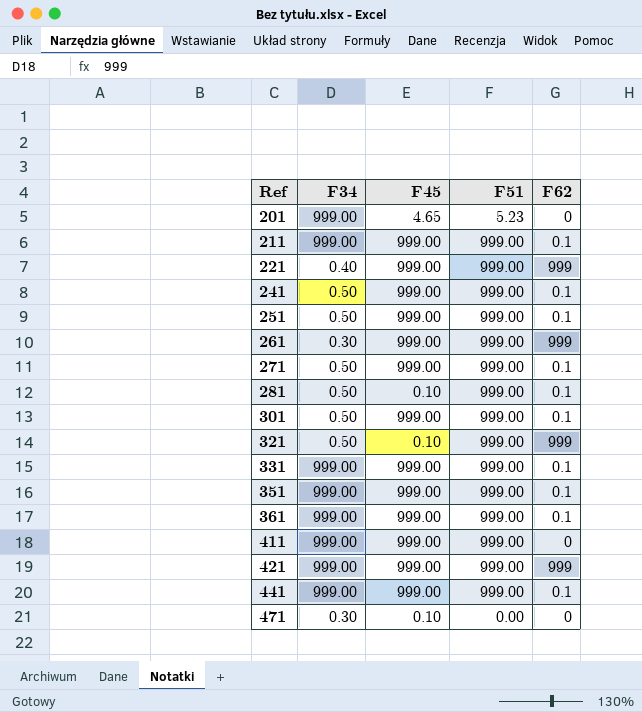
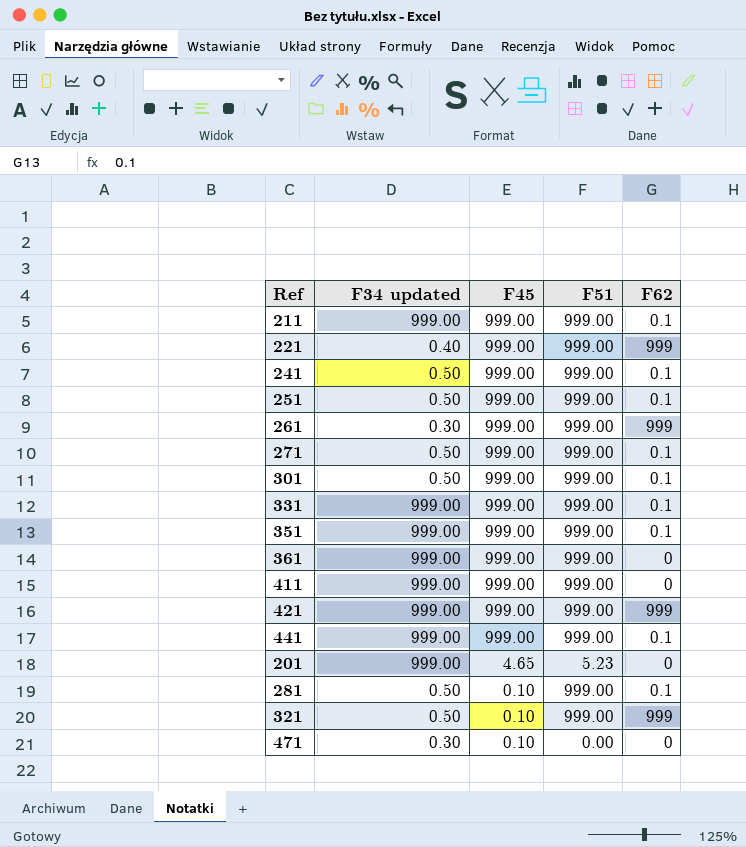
row order: Ref ascending -> F45 descending
column name: F34 -> F34 updated
361 | F62: 0.1 -> 0

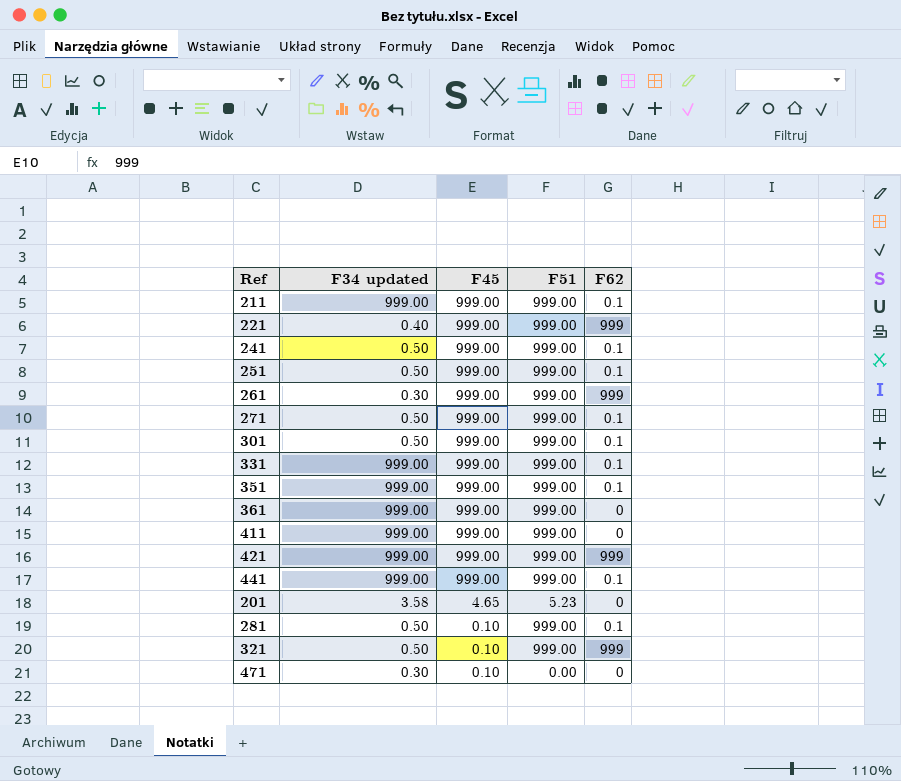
201 | F34 updated: 999.00 -> 3.58

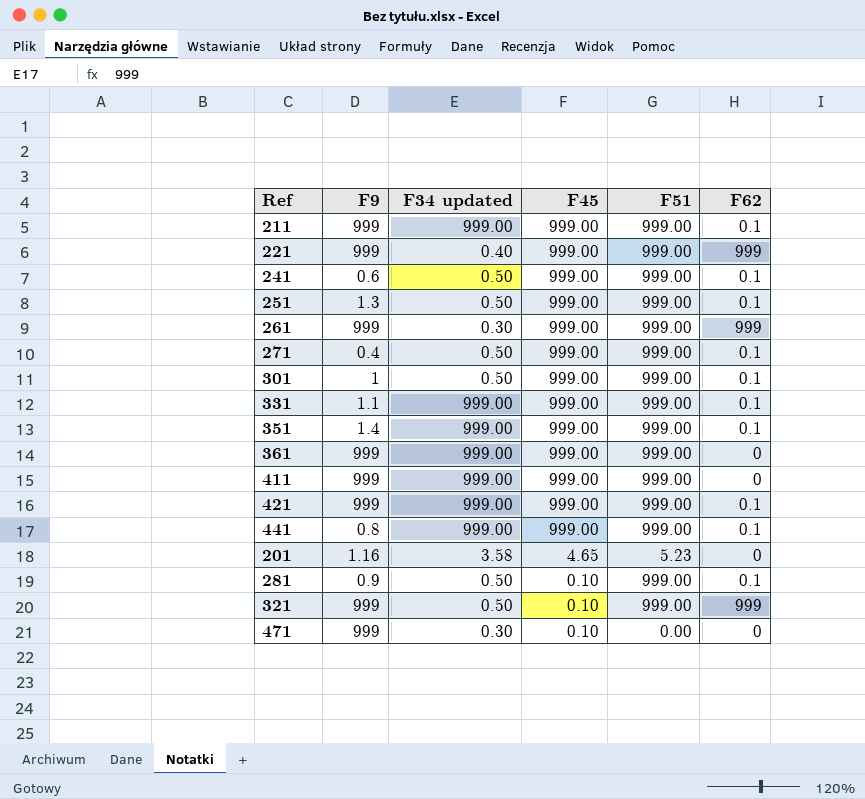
column F9 | position: none -> 2
421 | F62: 999 -> 0.1

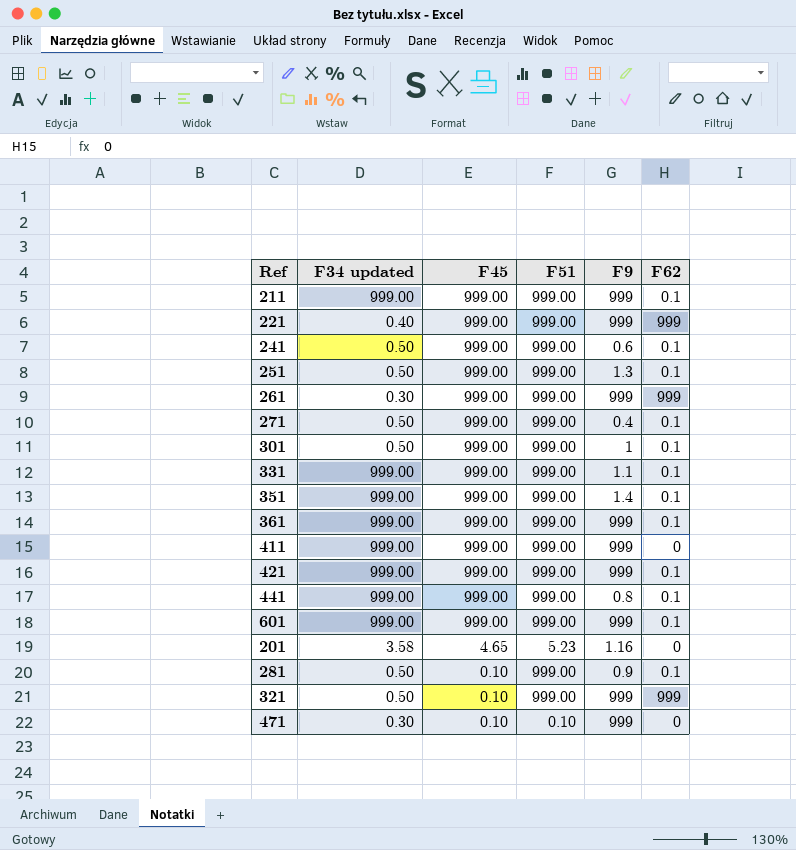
column F9 | position: 2 -> 5
361 | F62: 0 -> 0.1
row 601: none -> 999.00 | 999.00 | 999.00 | 999 | 0.1
471 | F51: 0.00 -> 0.10

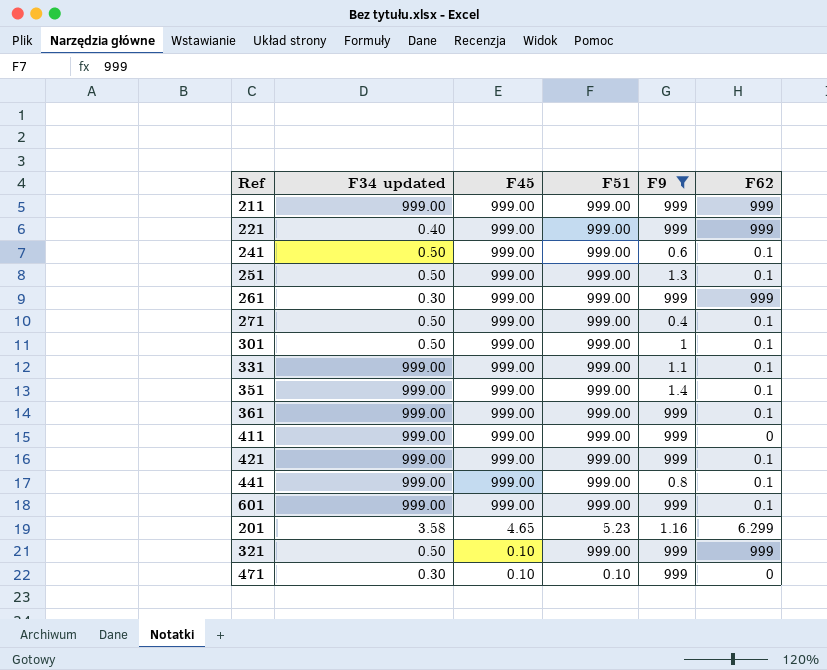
filter: none -> F9 != 0.9
211 | F62: 0.1 -> 999
201 | F62: 0 -> 6.299

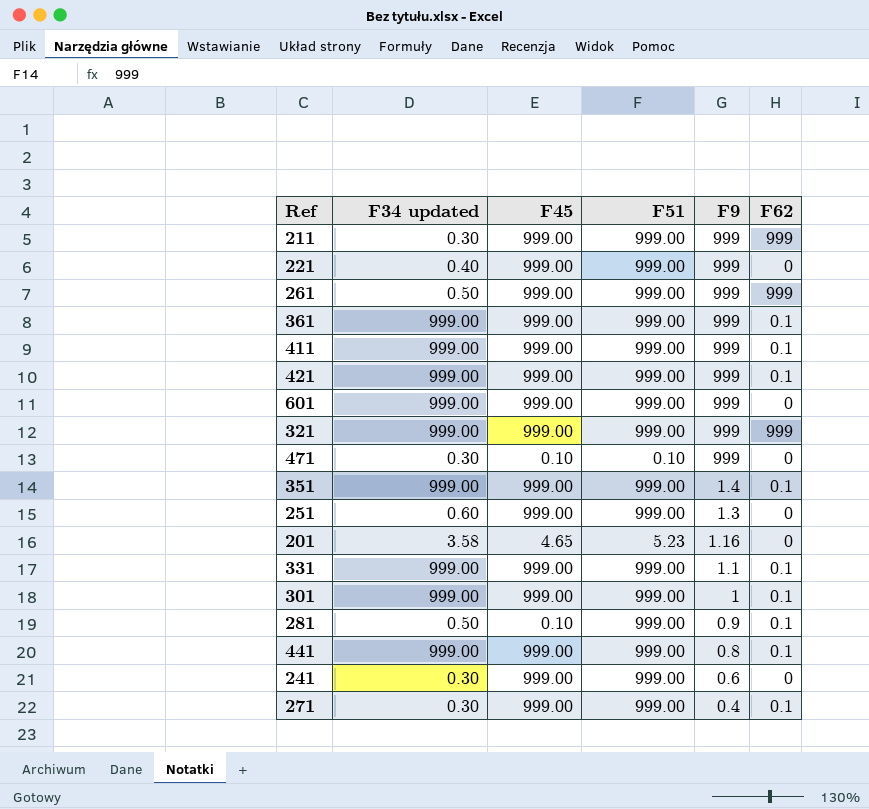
filter: F9 != 0.9 -> none
row order: F45 descending -> F9 descending
211 | F34 updated: 999.00 -> 0.30
221 | F62: 999 -> 0
261 | F34 updated: 0.30 -> 0.50
411 | F62: 0 -> 0.1
601 | F62: 0.1 -> 0
321 | F34 updated: 0.50 -> 999.00
321 | F45: 0.10 -> 999.00
251 | F34 updated: 0.50 -> 0.60
251 | F62: 0.1 -> 0
201 | F62: 6.299 -> 0
301 | F34 updated: 0.50 -> 999.00
241 | F34 updated: 0.50 -> 0.30
241 | F62: 0.1 -> 0
271 | F34 updated: 0.50 -> 0.30

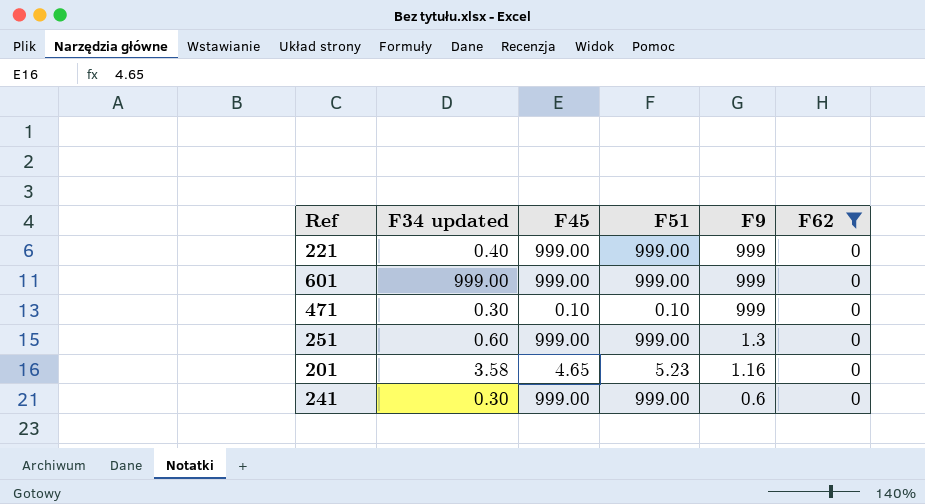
filter: none -> F62 = 0

